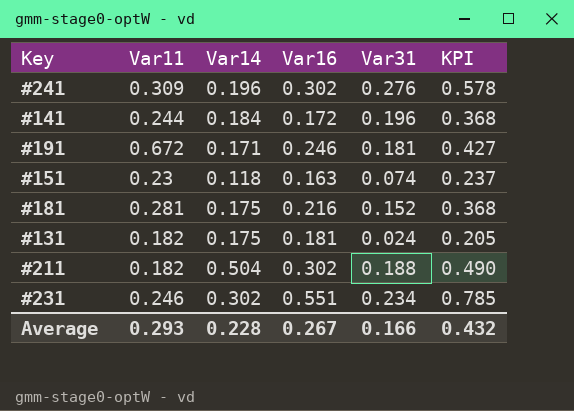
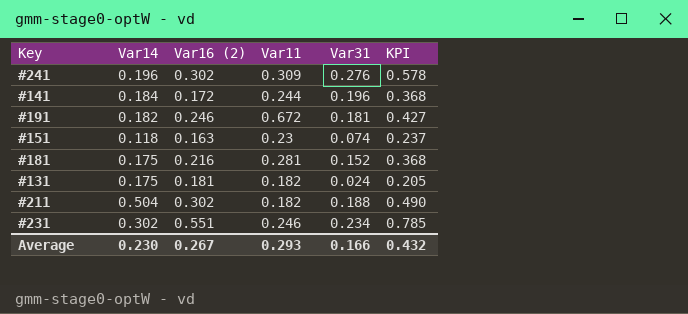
column name: Var16 -> Var16 (2)
column Var11 | position: 2 -> 4
#191 | Var14: 0.171 -> 0.182
Average | Var14: 0.228 -> 0.230

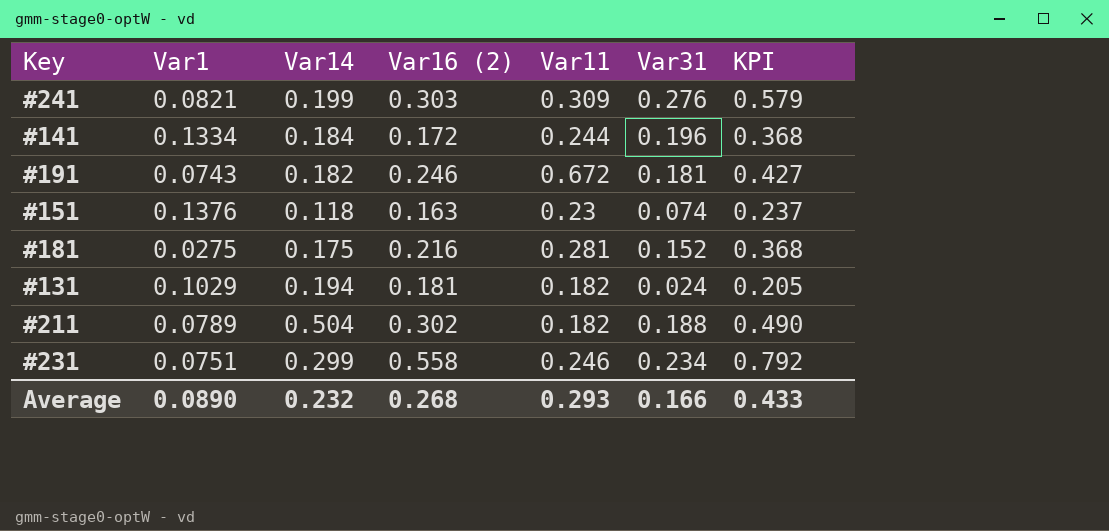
column Var1 | position: none -> 2
#241 | Var14: 0.196 -> 0.199
#241 | Var16 (2): 0.302 -> 0.303
#241 | KPI: 0.578 -> 0.579
#131 | Var14: 0.175 -> 0.194
#231 | Var14: 0.302 -> 0.299
#231 | Var16 (2): 0.551 -> 0.558
#231 | KPI: 0.785 -> 0.792
Average | Var14: 0.230 -> 0.232
Average | Var16 (2): 0.267 -> 0.268
Average | KPI: 0.432 -> 0.433

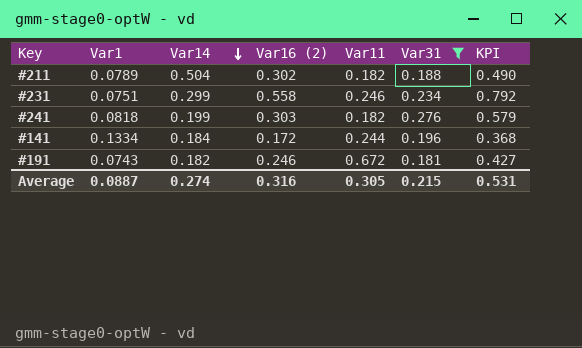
filter: none -> Var31 >= 0.181
row order: none -> Var14 descending
#241 | Var1: 0.0821 -> 0.0818
#241 | Var11: 0.309 -> 0.182
Average | Var1: 0.0890 -> 0.0887
Average | Var14: 0.232 -> 0.274
Average | Var16 (2): 0.268 -> 0.316
Average | Var11: 0.293 -> 0.305
Average | Var31: 0.166 -> 0.215
Average | KPI: 0.433 -> 0.531

